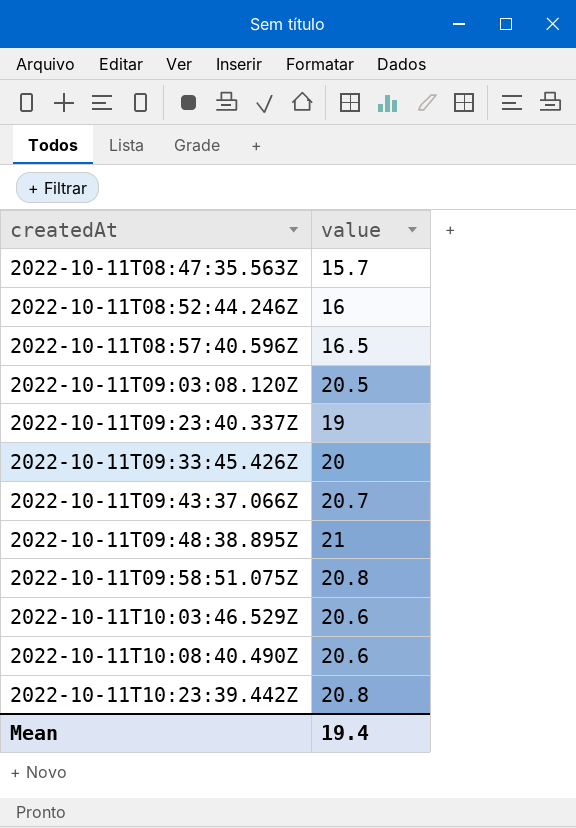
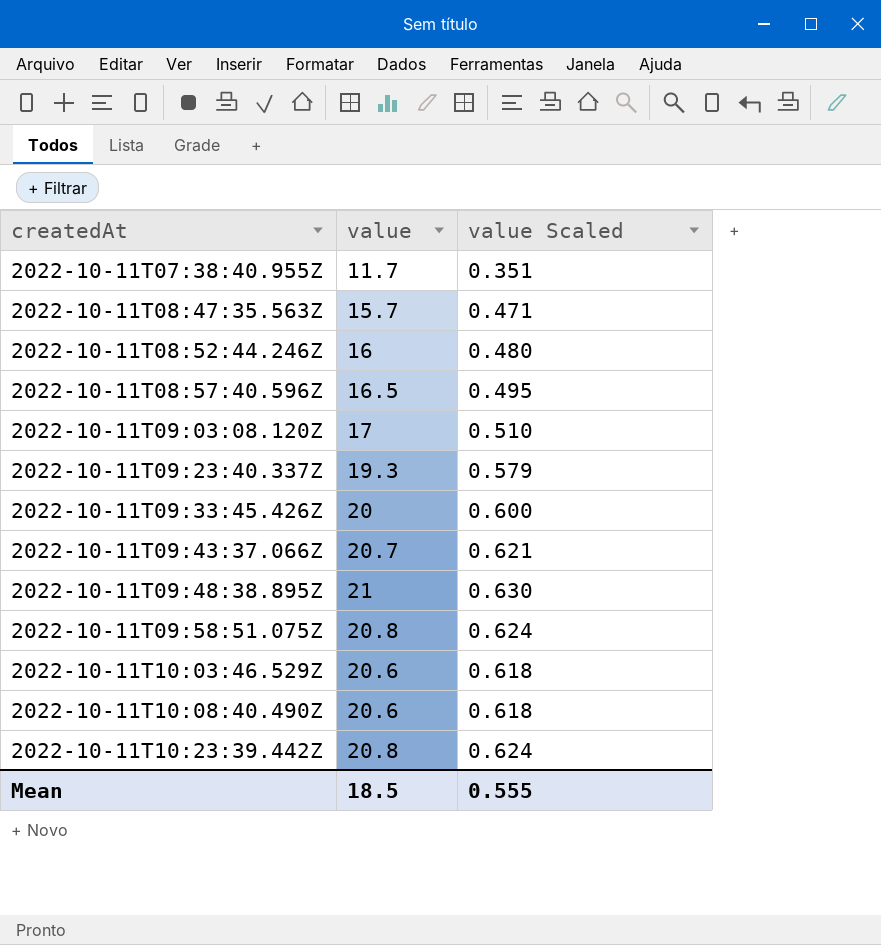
column value Scaled | formula: none -> [value] * 0.03
row 2022-10-11T07:38:40.955Z: none -> 11.7 | 0.351
2022-10-11T09:03:08.120Z | value: 20.5 -> 17
2022-10-11T09:23:40.337Z | value: 19 -> 19.3
Mean | value: 19.4 -> 18.5

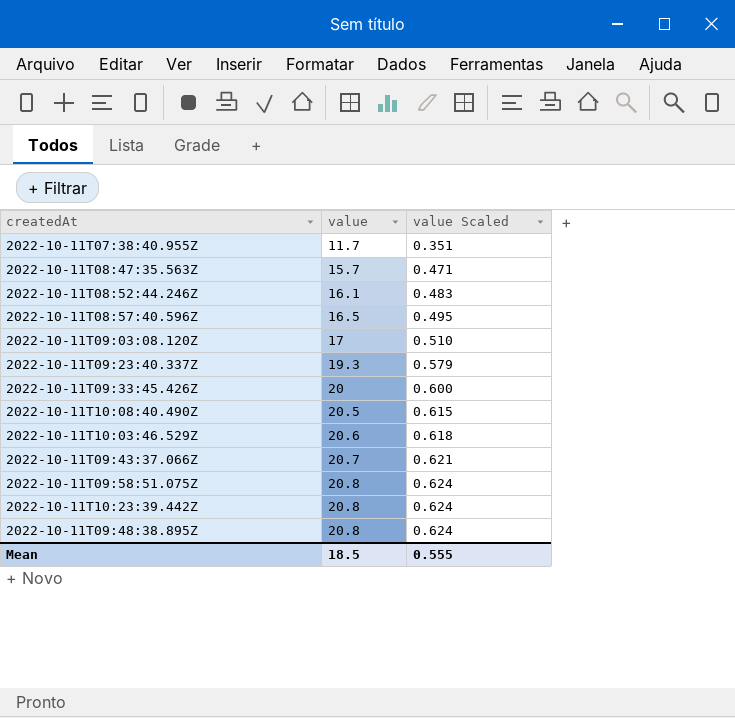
row order: createdAt ascending -> value ascending
2022-10-11T08:52:44.246Z | value: 16 -> 16.1
2022-10-11T08:52:44.246Z | value Scaled: 0.480 -> 0.483
2022-10-11T10:08:40.490Z | value: 20.6 -> 20.5
2022-10-11T10:08:40.490Z | value Scaled: 0.618 -> 0.615
2022-10-11T09:48:38.895Z | value: 21 -> 20.8
2022-10-11T09:48:38.895Z | value Scaled: 0.630 -> 0.624

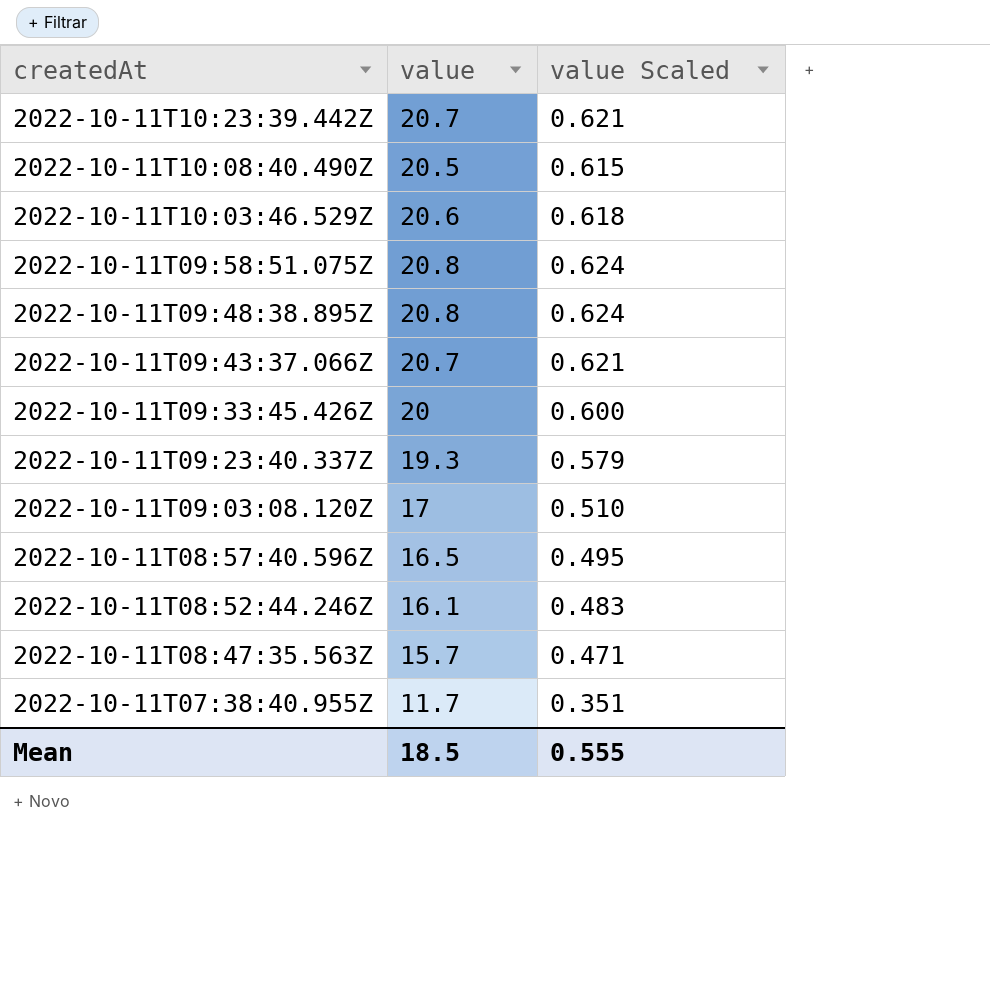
row order: value ascending -> createdAt descending
2022-10-11T10:23:39.442Z | value: 20.8 -> 20.7
2022-10-11T10:23:39.442Z | value Scaled: 0.624 -> 0.621

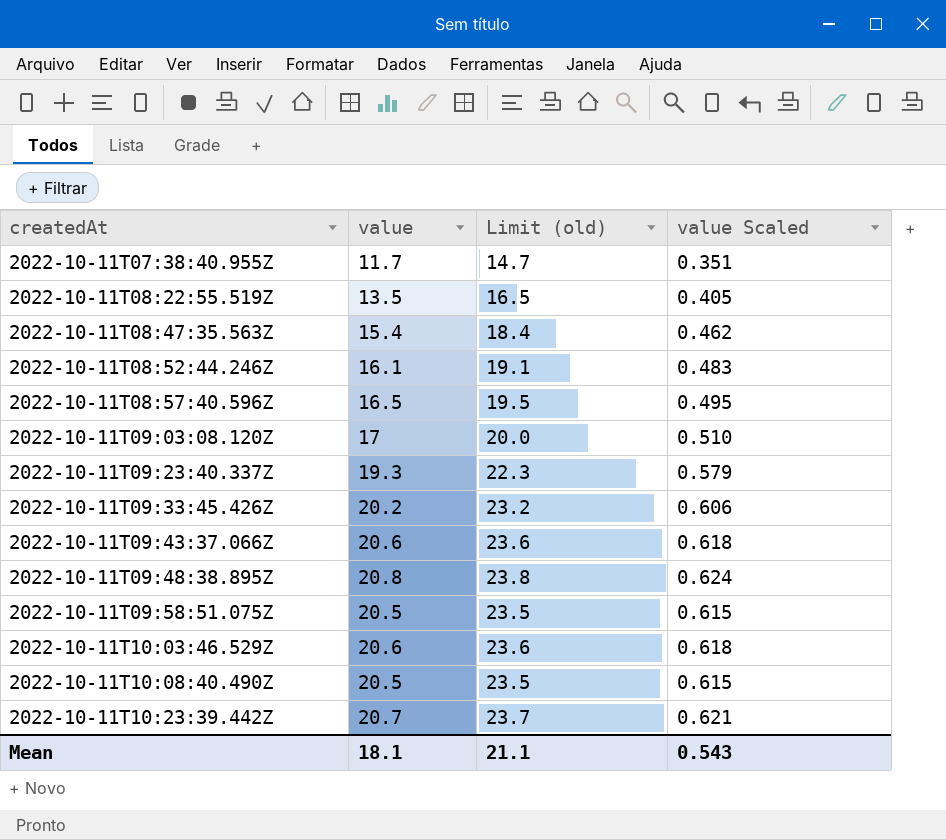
row order: createdAt descending -> createdAt ascending
column Limit (old) | formula: none -> [value] + 3
row 2022-10-11T08:22:55.519Z: none -> 13.5 | 16.5 | 0.405
2022-10-11T08:47:35.563Z | value: 15.7 -> 15.4
2022-10-11T08:47:35.563Z | value Scaled: 0.471 -> 0.462
2022-10-11T09:33:45.426Z | value: 20 -> 20.2
2022-10-11T09:33:45.426Z | value Scaled: 0.600 -> 0.606
2022-10-11T09:43:37.066Z | value: 20.7 -> 20.6
2022-10-11T09:43:37.066Z | value Scaled: 0.621 -> 0.618
2022-10-11T09:58:51.075Z | value: 20.8 -> 20.5
2022-10-11T09:58:51.075Z | value Scaled: 0.624 -> 0.615
Mean | value: 18.5 -> 18.1
Mean | value Scaled: 0.555 -> 0.543

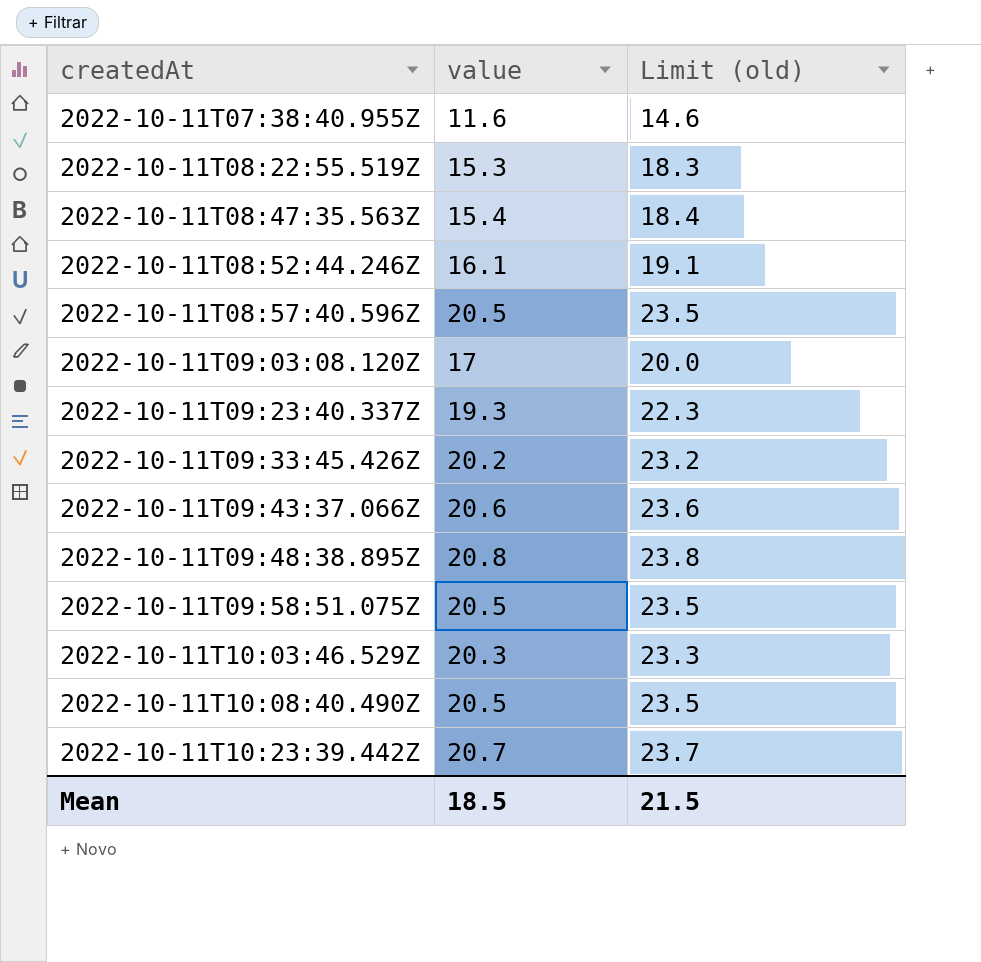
column value Scaled | formula: [value] * 0.03 -> none
2022-10-11T07:38:40.955Z | value: 11.7 -> 11.6
2022-10-11T07:38:40.955Z | Limit (old): 14.7 -> 14.6
2022-10-11T08:22:55.519Z | value: 13.5 -> 15.3
2022-10-11T08:22:55.519Z | Limit (old): 16.5 -> 18.3
2022-10-11T08:57:40.596Z | value: 16.5 -> 20.5
2022-10-11T08:57:40.596Z | Limit (old): 19.5 -> 23.5
2022-10-11T10:03:46.529Z | value: 20.6 -> 20.3
2022-10-11T10:03:46.529Z | Limit (old): 23.6 -> 23.3
Mean | value: 18.1 -> 18.5
Mean | Limit (old): 21.1 -> 21.5

